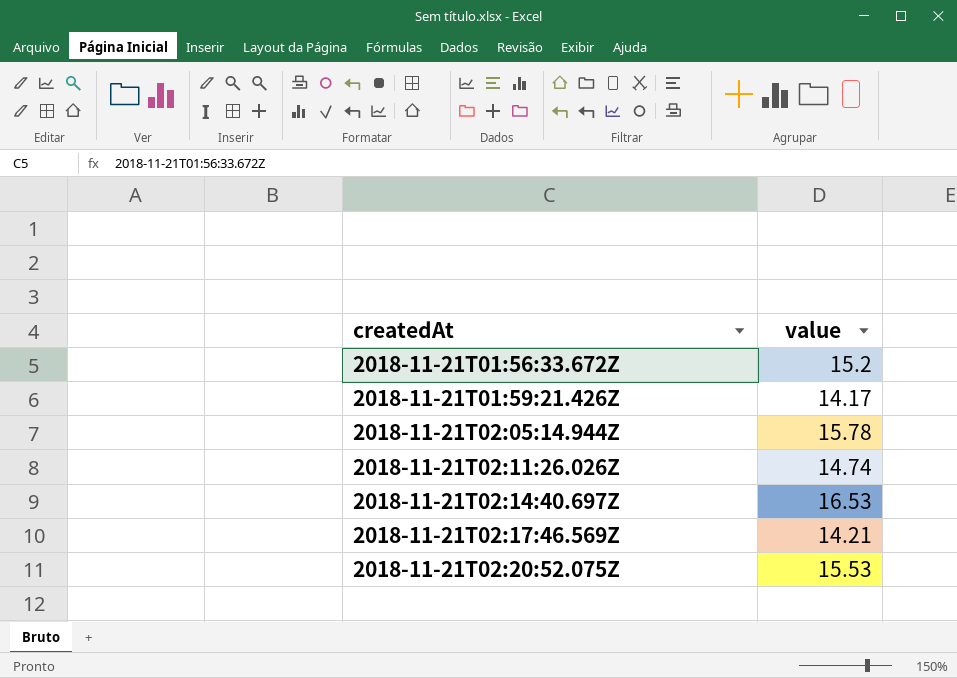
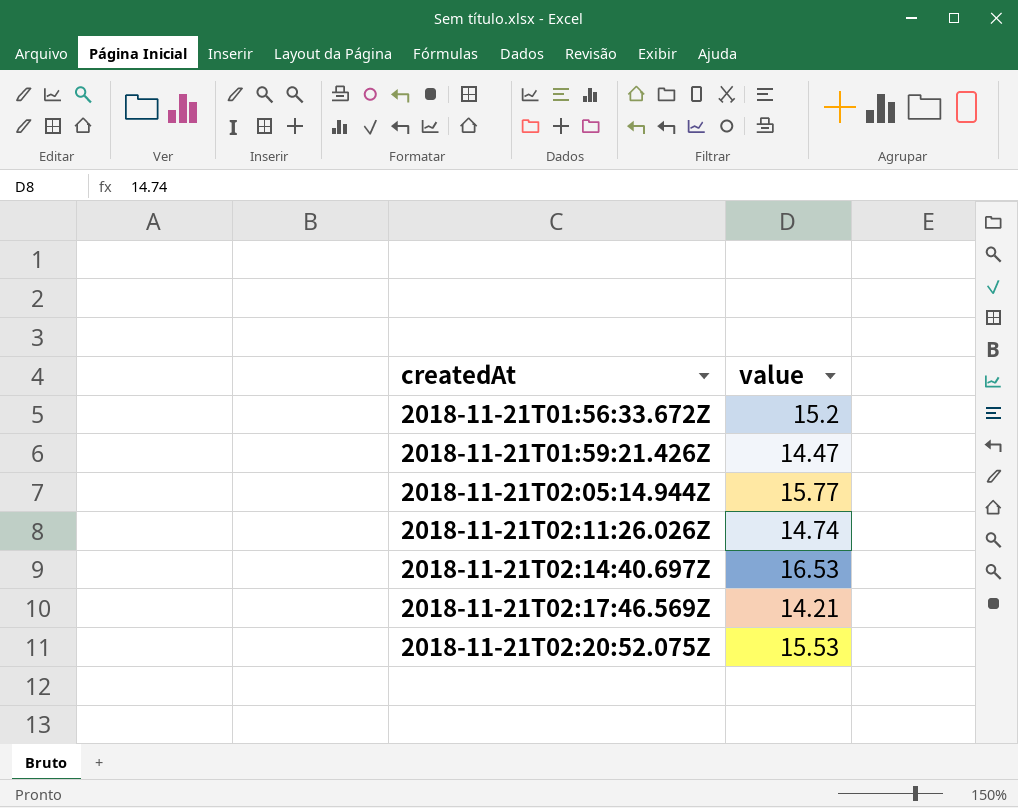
2018-11-21T01:59:21.426Z | value: 14.17 -> 14.47
2018-11-21T02:05:14.944Z | value: 15.78 -> 15.77

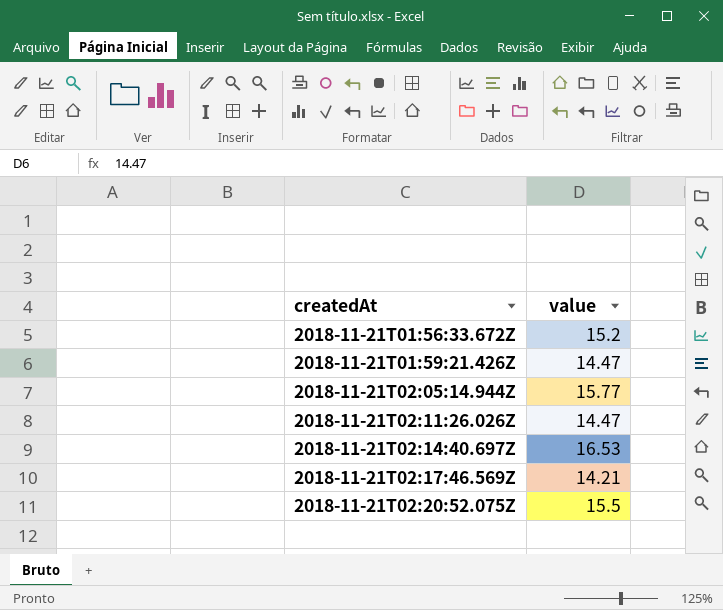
2018-11-21T02:11:26.026Z | value: 14.74 -> 14.47
2018-11-21T02:20:52.075Z | value: 15.53 -> 15.5

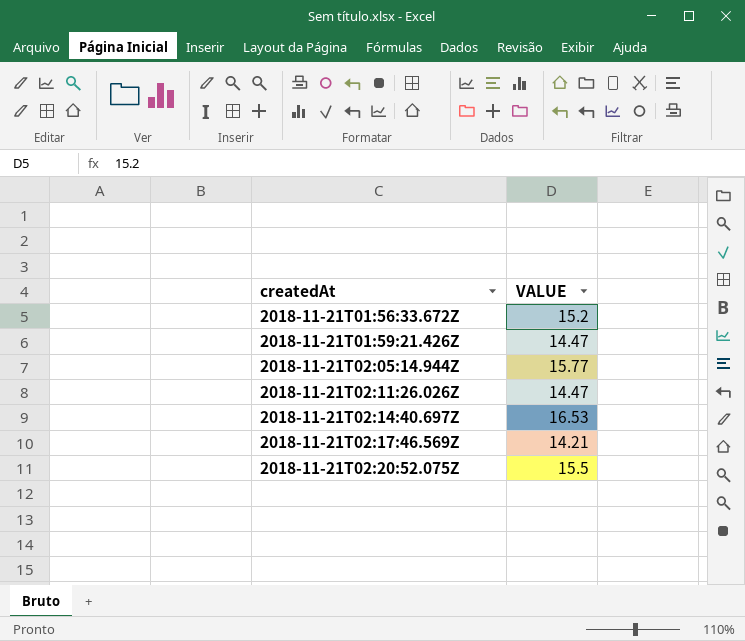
column name: value -> VALUE

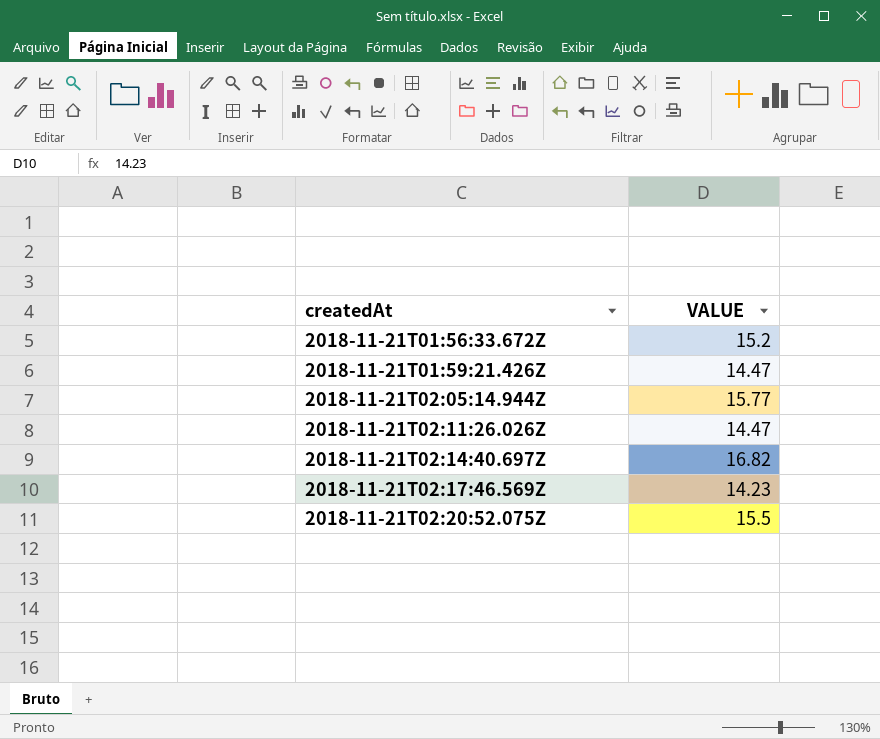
2018-11-21T02:14:40.697Z | VALUE: 16.53 -> 16.82
2018-11-21T02:17:46.569Z | VALUE: 14.21 -> 14.23

